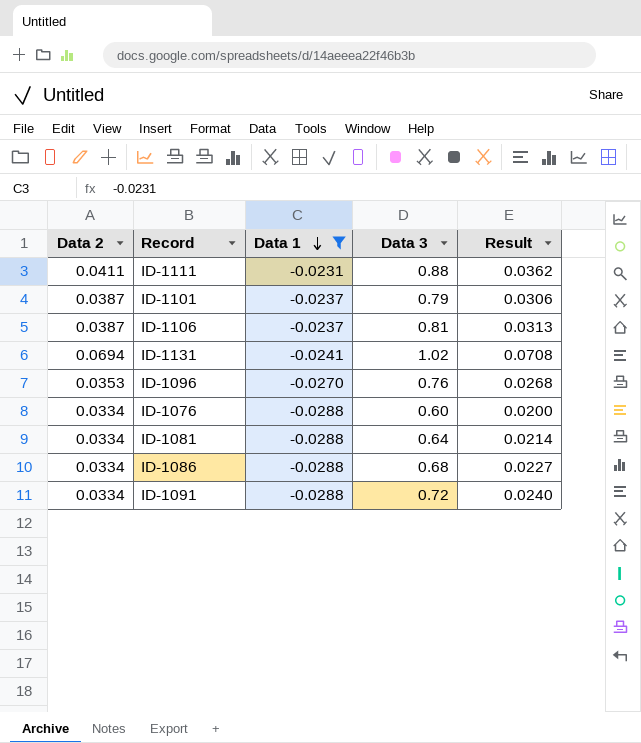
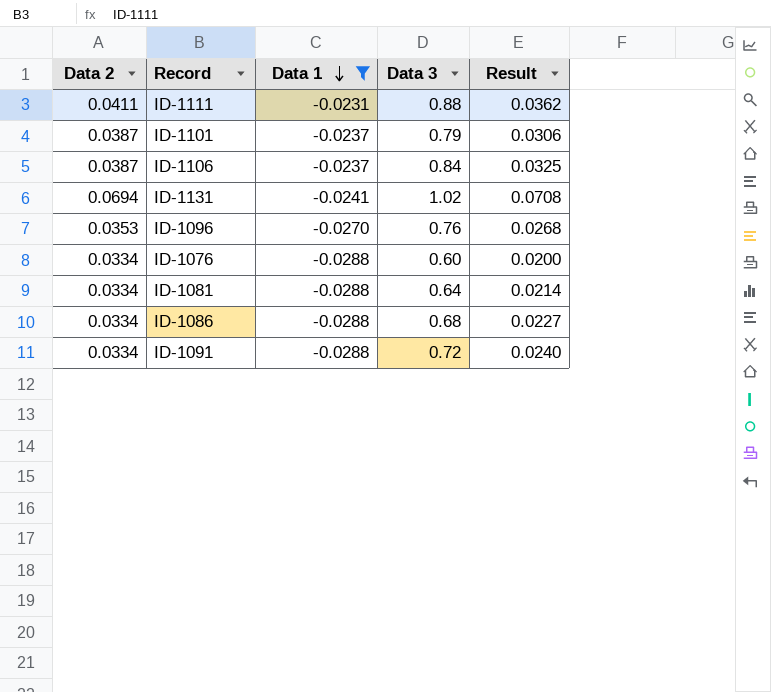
ID-1106 | Data 3: 0.81 -> 0.84
ID-1106 | Result: 0.0313 -> 0.0325

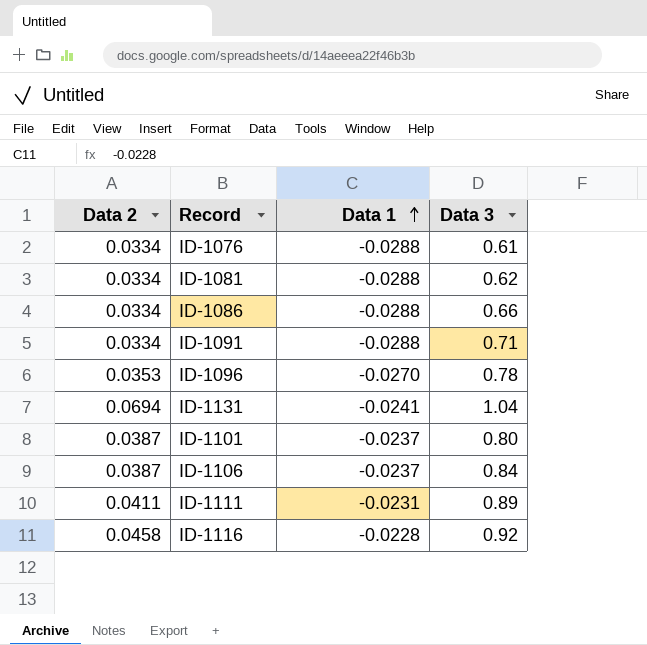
filter: Data 1 != -0.0228 -> none
row order: Data 1 descending -> Data 1 ascending
column Result | formula: [Data 2] * [Data 3] -> none
ID-1076 | Data 3: 0.60 -> 0.61
ID-1081 | Data 3: 0.64 -> 0.62
ID-1086 | Data 3: 0.68 -> 0.66
ID-1091 | Data 3: 0.72 -> 0.71
ID-1096 | Data 3: 0.76 -> 0.78
ID-1131 | Data 3: 1.02 -> 1.04
ID-1101 | Data 3: 0.79 -> 0.80
ID-1111 | Data 3: 0.88 -> 0.89

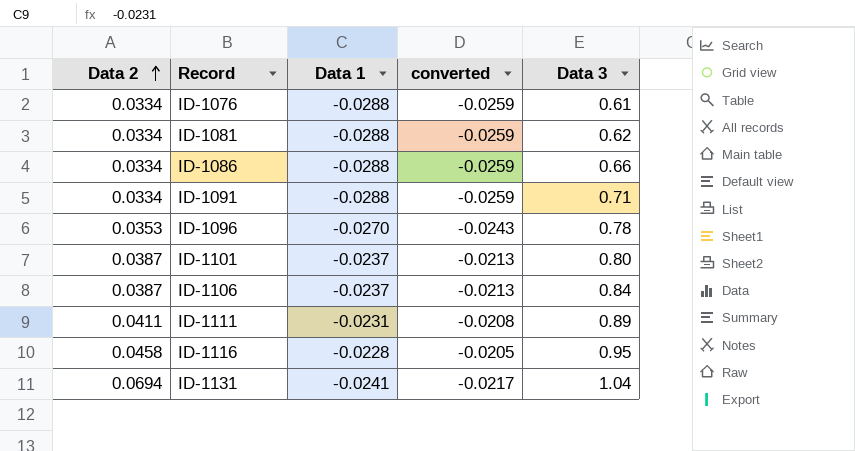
row order: Data 1 ascending -> Data 2 ascending
column converted | formula: none -> [Data 1] * 0.9
ID-1116 | Data 3: 0.92 -> 0.95

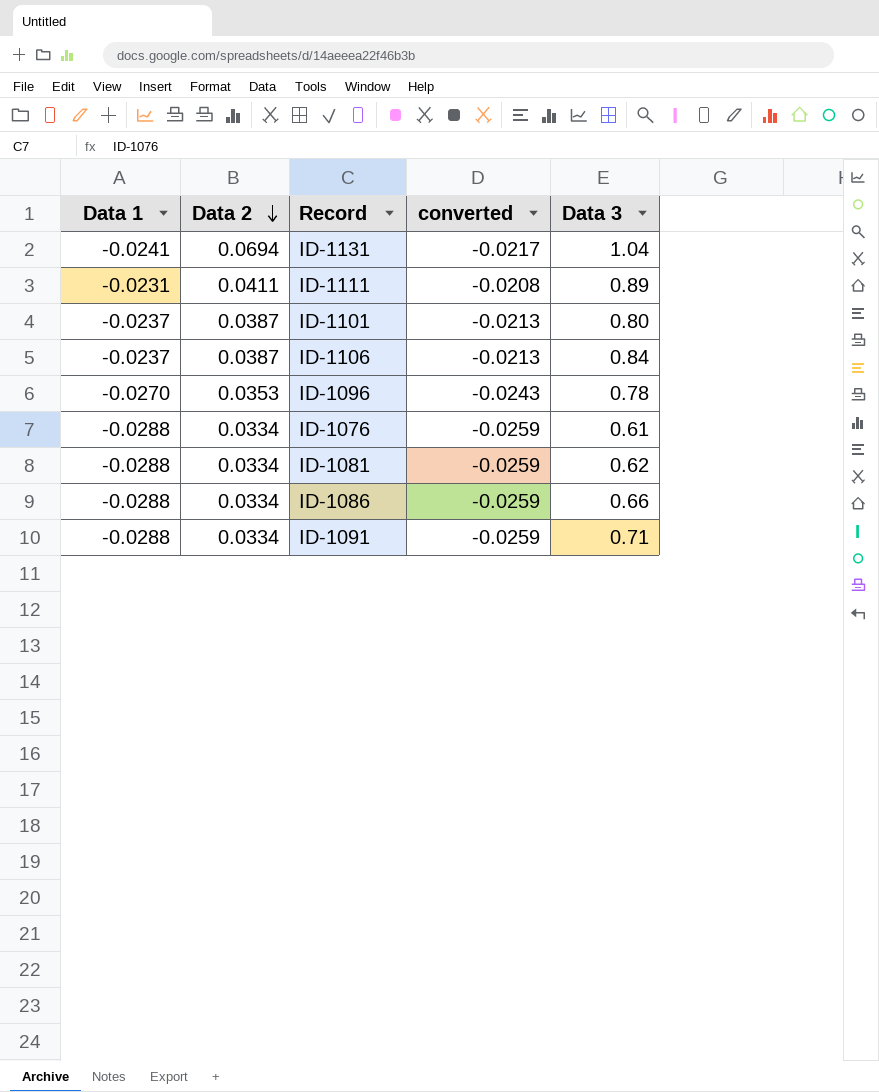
row order: Data 2 ascending -> Data 2 descending
column Data 1 | position: 3 -> 1
row ID-1116: 0.0458 | -0.0228 | -0.0205 | 0.95 -> none

